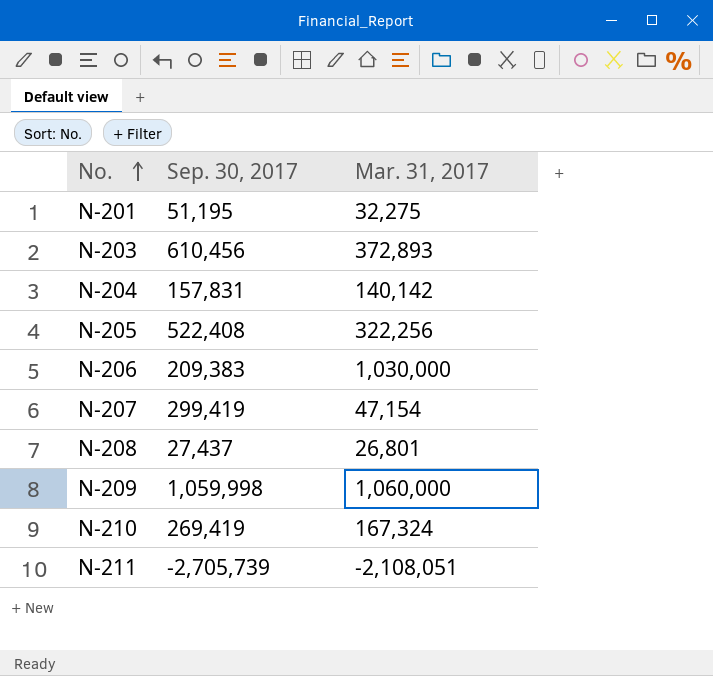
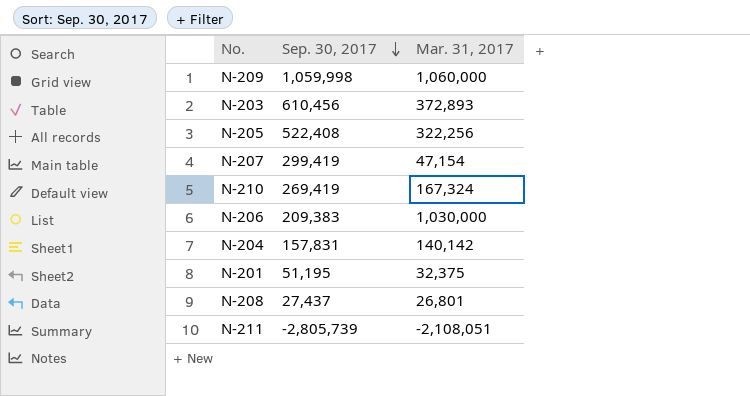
row order: No. ascending -> Sep. 30, 2017 descending
N-201 | Mar. 31, 2017: 32,275 -> 32,375
N-211 | Sep. 30, 2017: -2,705,739 -> -2,805,739

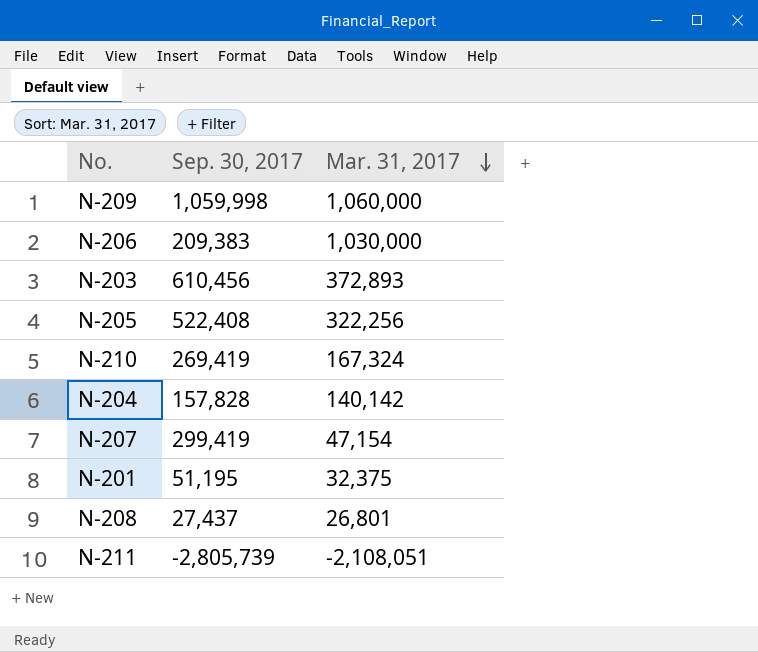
row order: Sep. 30, 2017 descending -> Mar. 31, 2017 descending
N-204 | Sep. 30, 2017: 157,831 -> 157,828

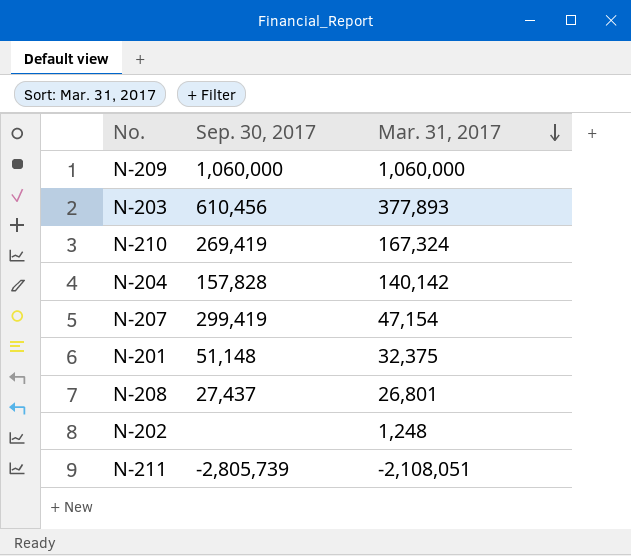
row N-206: 209,383 | 1,030,000 -> none
row N-205: 522,408 | 322,256 -> none
N-209 | Sep. 30, 2017: 1,059,998 -> 1,060,000
N-203 | Mar. 31, 2017: 372,893 -> 377,893
N-201 | Sep. 30, 2017: 51,195 -> 51,148
row N-202: none -> none | 1,248

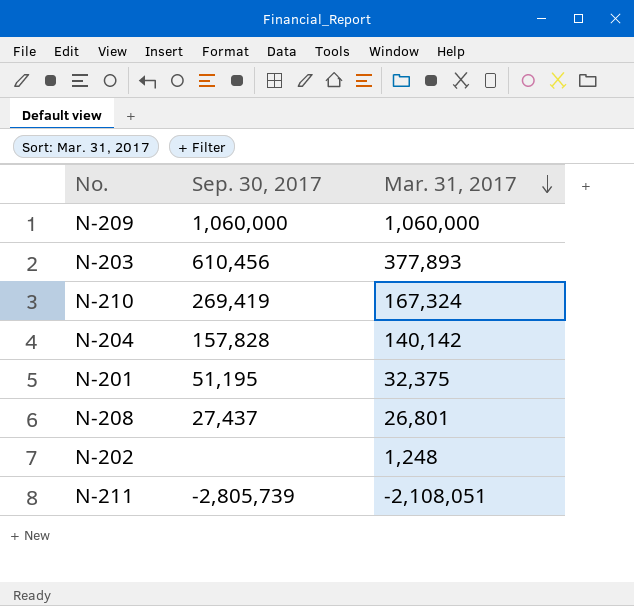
row N-207: 299,419 | 47,154 -> none
N-201 | Sep. 30, 2017: 51,148 -> 51,195

